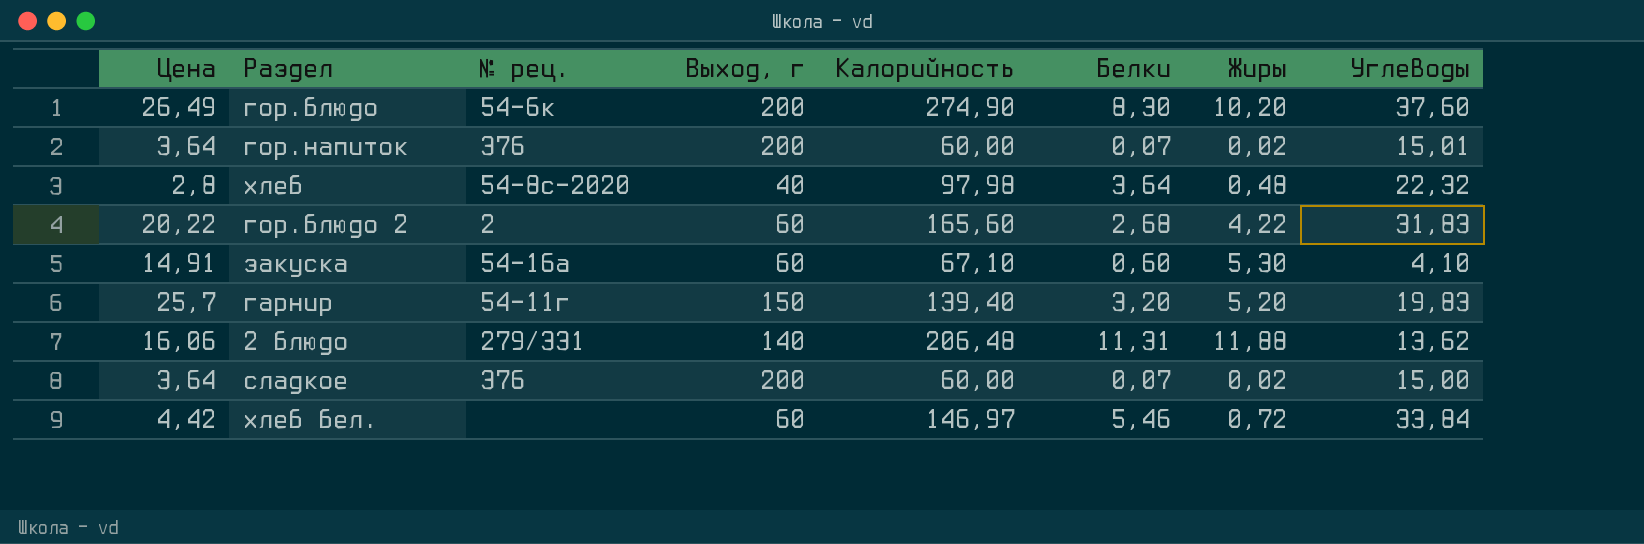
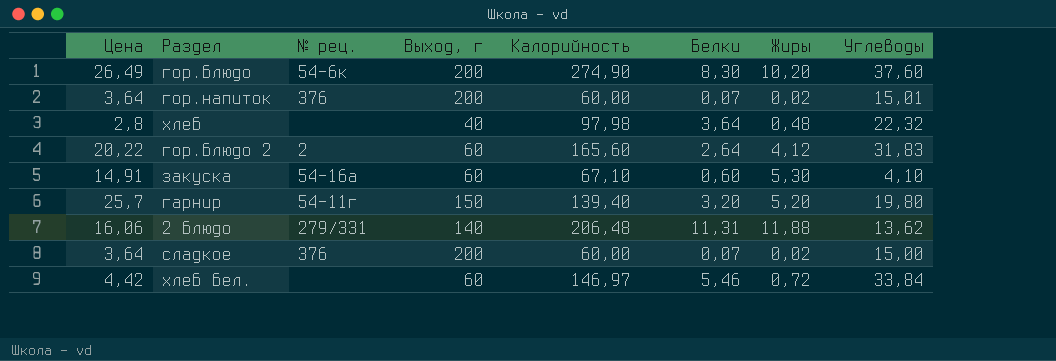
хлеб | № рец.: 54-8с-2020 -> none
гор.блюдо 2 | Белки: 2,68 -> 2,64
гор.блюдо 2 | Жиры: 4,22 -> 4,12
гарнир | Углеводы: 19,83 -> 19,80

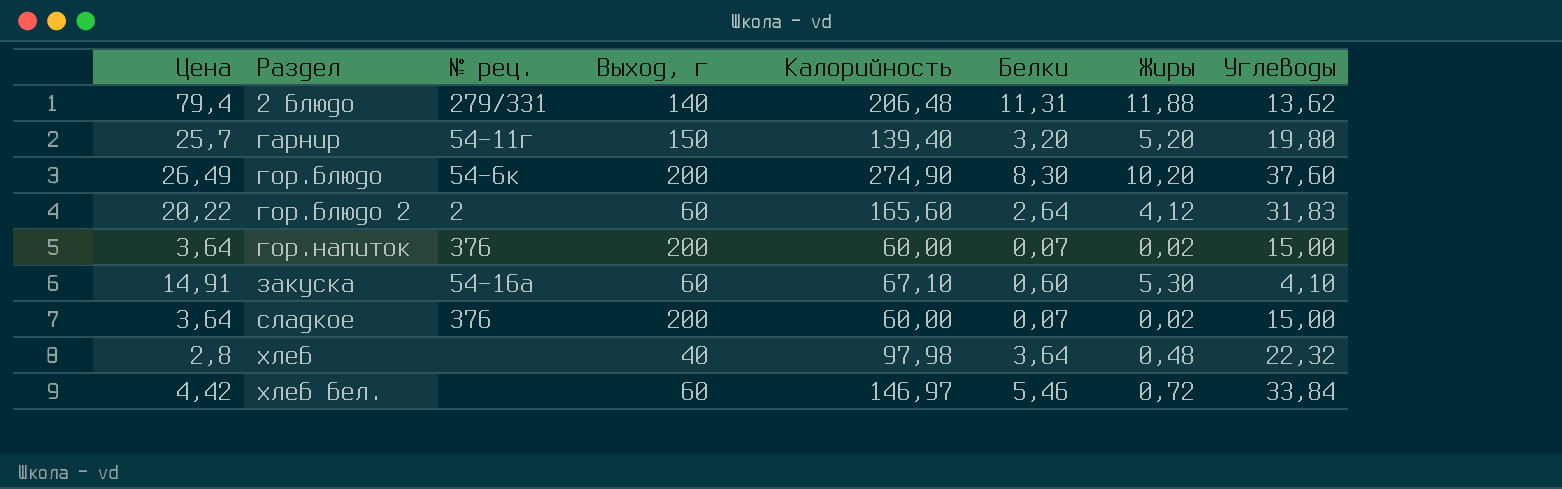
row order: none -> Раздел ascending
2 блюдо | Цена: 16,06 -> 79,4
гор.напиток | Углеводы: 15,01 -> 15,00

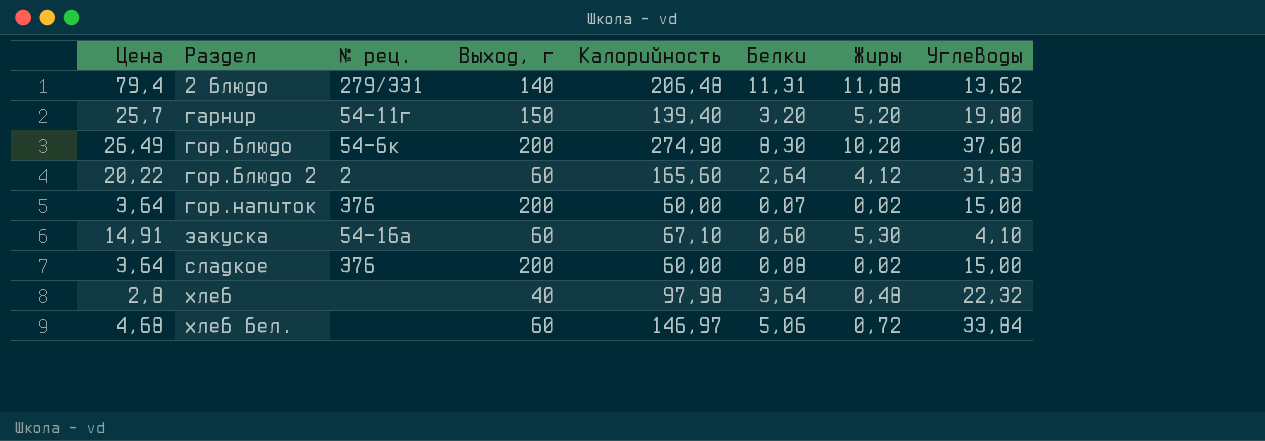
сладкое | Белки: 0,07 -> 0,08
хлеб бел. | Цена: 4,42 -> 4,68
хлеб бел. | Белки: 5,46 -> 5,06

